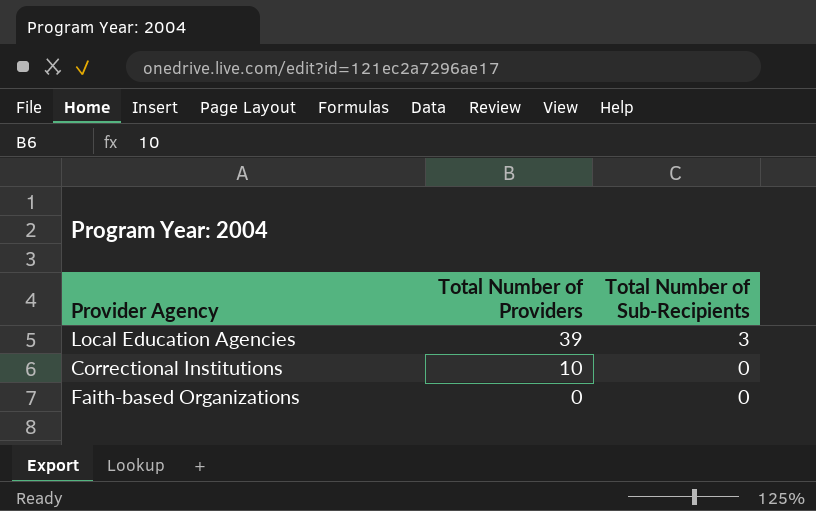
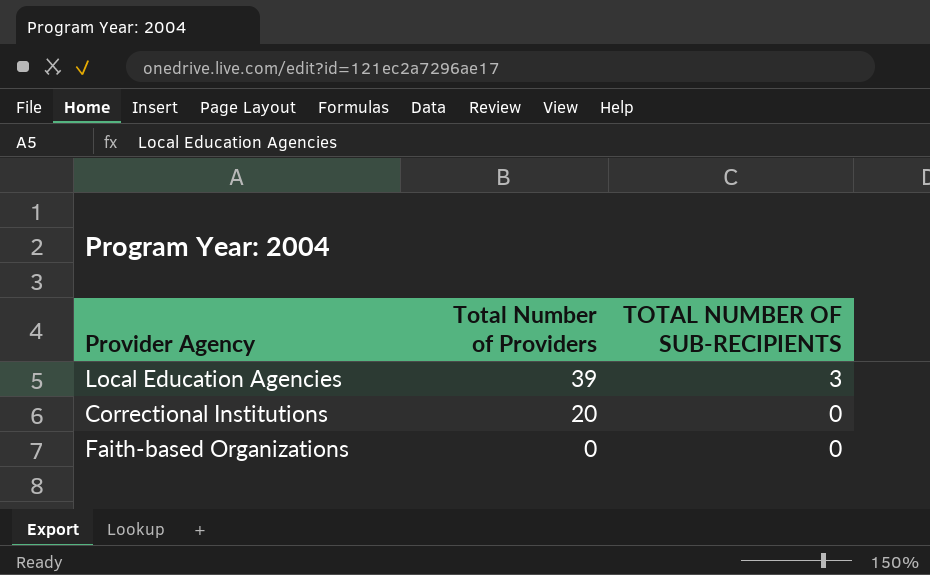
column name: Total Number of Sub-Recipients -> TOTAL NUMBER OF SUB-RECIPIENTS
Correctional Institutions | Total Number of Providers: 10 -> 20

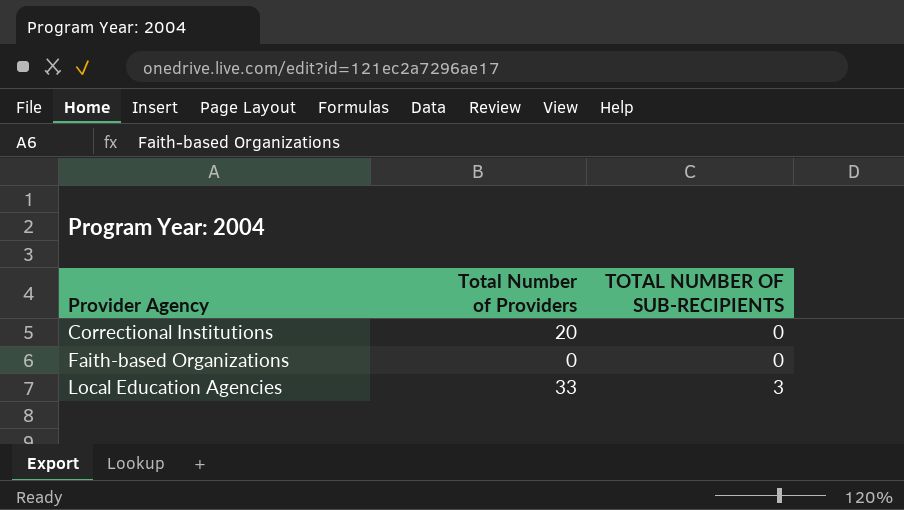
row order: Total Number of Providers descending -> Provider Agency ascending
Local Education Agencies | Total Number of Providers: 39 -> 33

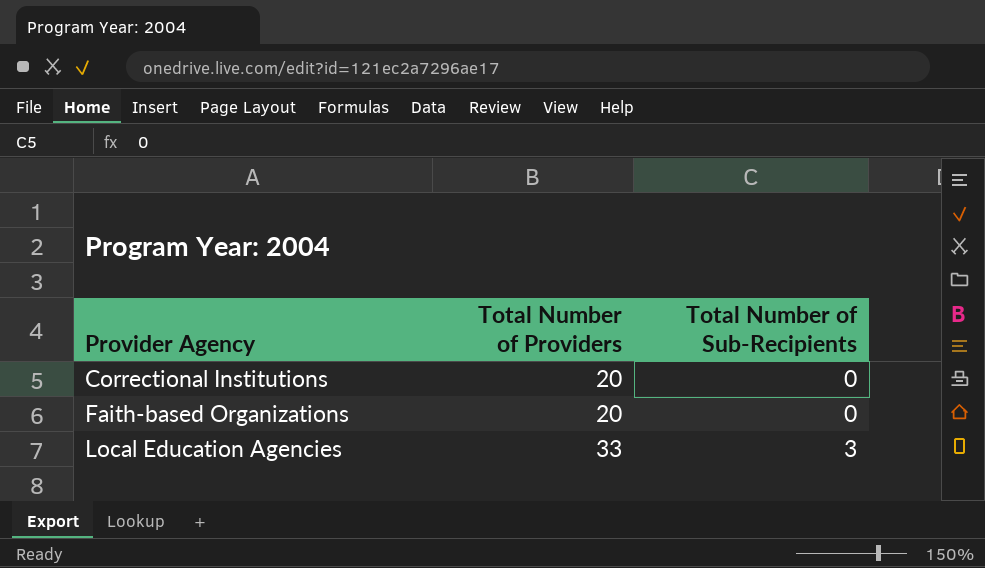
column name: TOTAL NUMBER OF SUB-RECIPIENTS -> Total Number of Sub-Recipients
Faith-based Organizations | Total Number of Providers: 0 -> 20

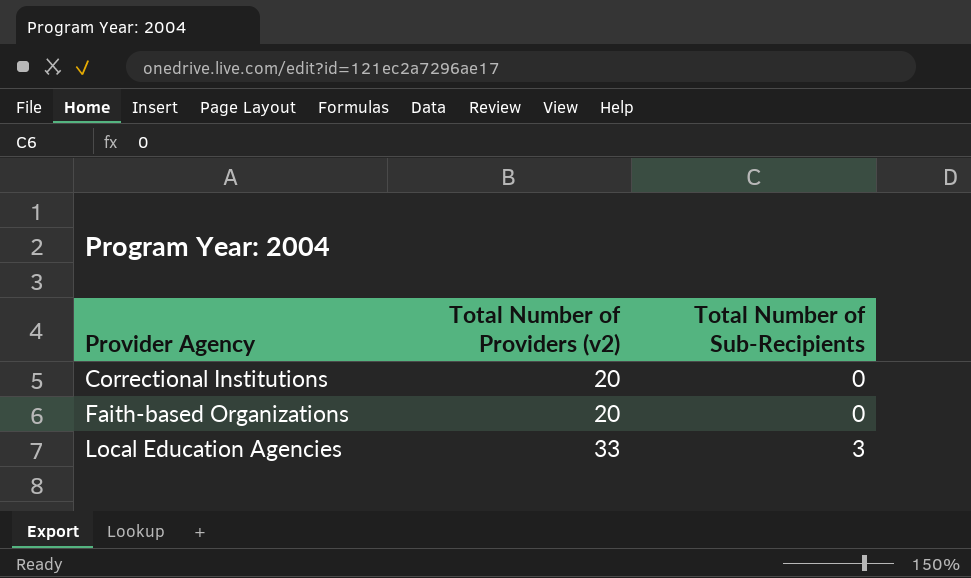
column name: Total Number of Providers -> Total Number of Providers (v2)

